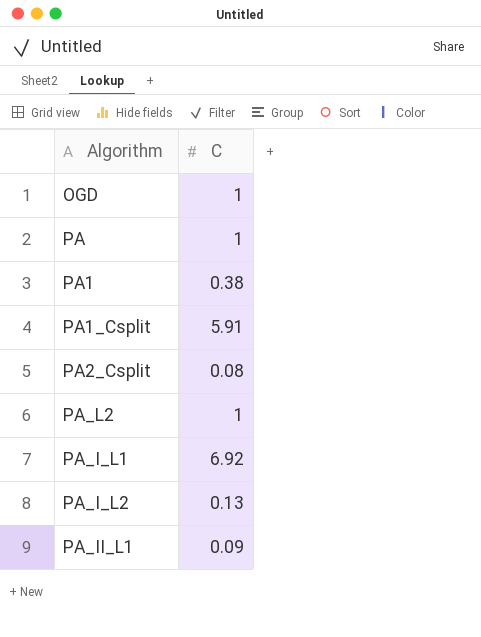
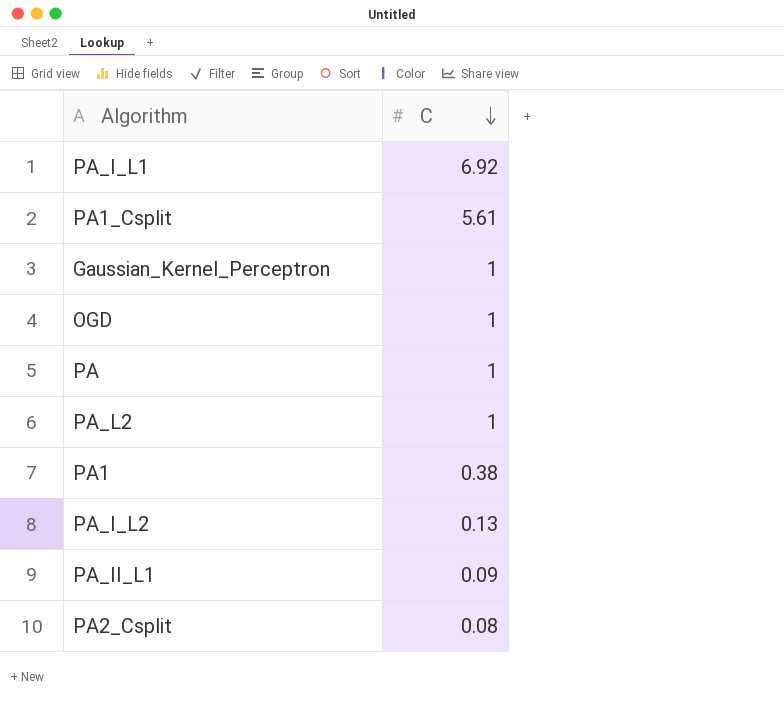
row order: none -> C descending
PA1_Csplit | C: 5.91 -> 5.61
row Gaussian_Kernel_Perceptron: none -> 1

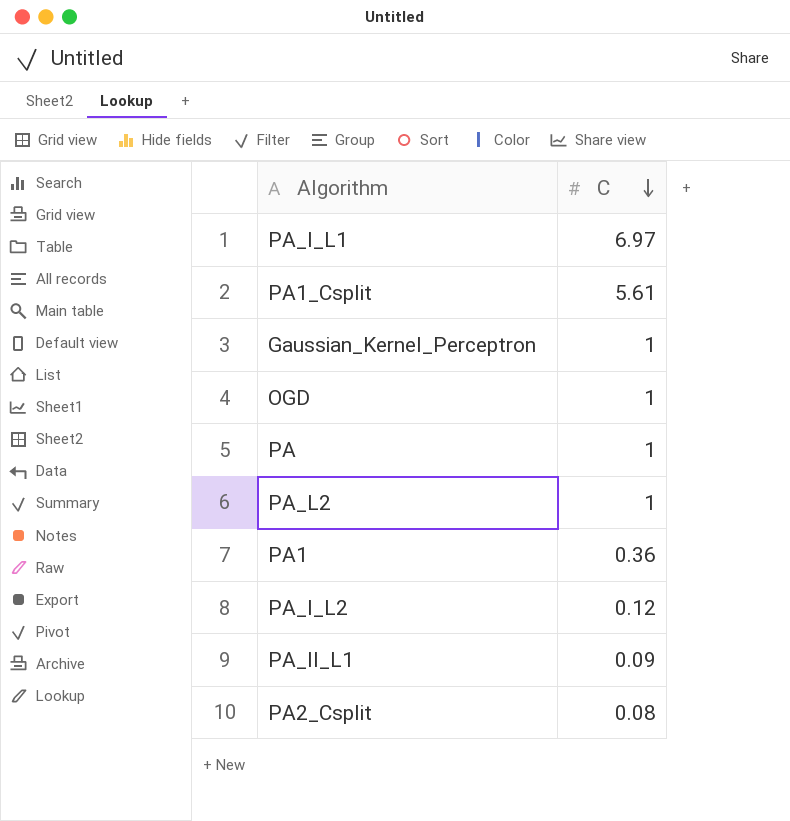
PA_I_L1 | C: 6.92 -> 6.97
PA1 | C: 0.38 -> 0.36
PA_I_L2 | C: 0.13 -> 0.12

